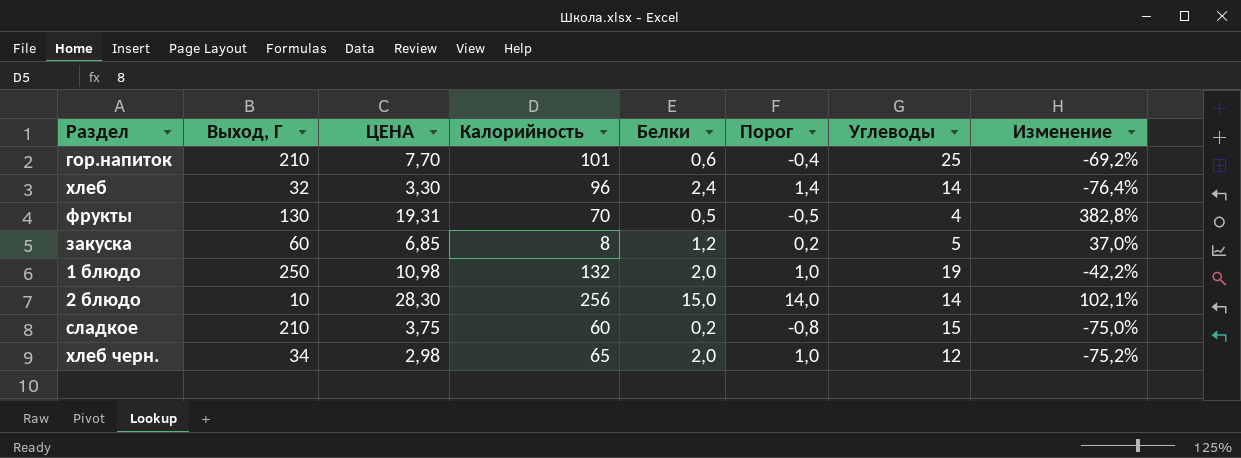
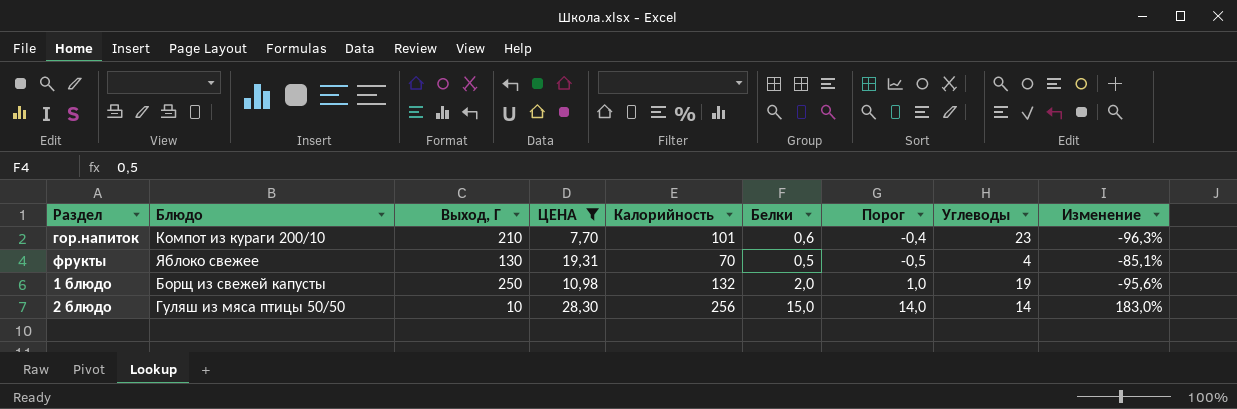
filter: none -> ЦЕНА >= 7,70
column Блюдо | position: none -> 2
column Изменение | formula: ([ЦЕНА] - [Углеводы]) / [Углеводы] -> ([ЦЕНА] - [Выход, Г]) / [Выход, Г]
гор.напиток | Углеводы: 25 -> 23

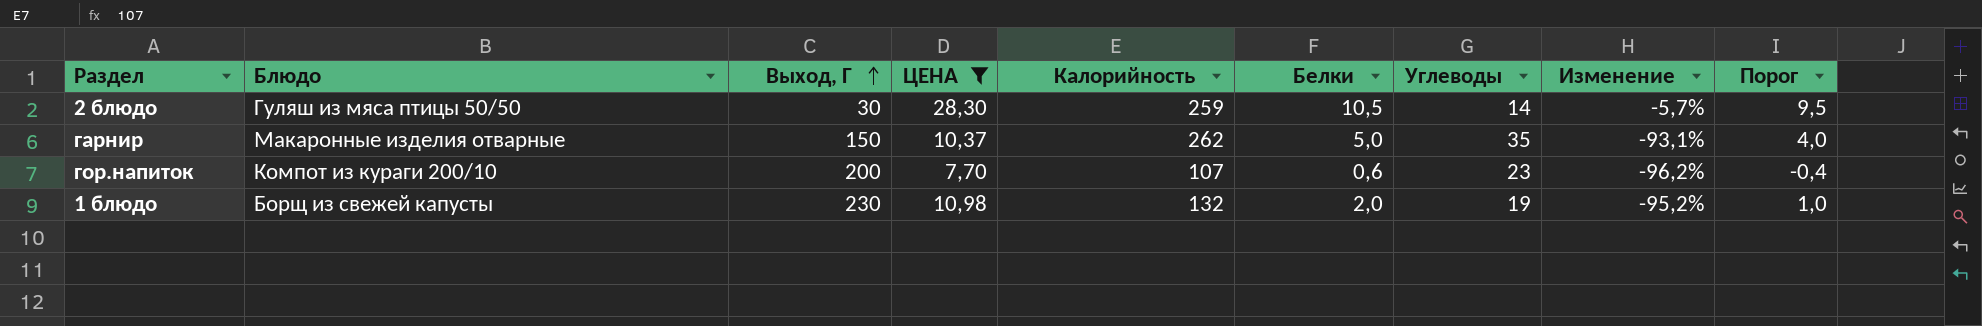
row order: none -> Выход, Г ascending
column Порог | position: 7 -> 9
row фрукты: Яблоко свежее | 130 | 19,31 | 70 | 0,5 | -0,5 | 4 | -85,1% -> none
2 блюдо | Выход, Г: 10 -> 30
2 блюдо | Калорийность: 256 -> 259
2 блюдо | Белки: 15,0 -> 10,5
2 блюдо | Изменение: 183,0% -> -5,7%
2 блюдо | Порог: 14,0 -> 9,5
row гарнир: none -> Макаронные изделия отварные | 150 | 10,37 | 262 | 5,0 | 35 | -93,1% | 4,0
гор.напиток | Выход, Г: 210 -> 200
гор.напиток | Калорийность: 101 -> 107
гор.напиток | Изменение: -96,3% -> -96,2%
1 блюдо | Выход, Г: 250 -> 230
1 блюдо | Изменение: -95,6% -> -95,2%

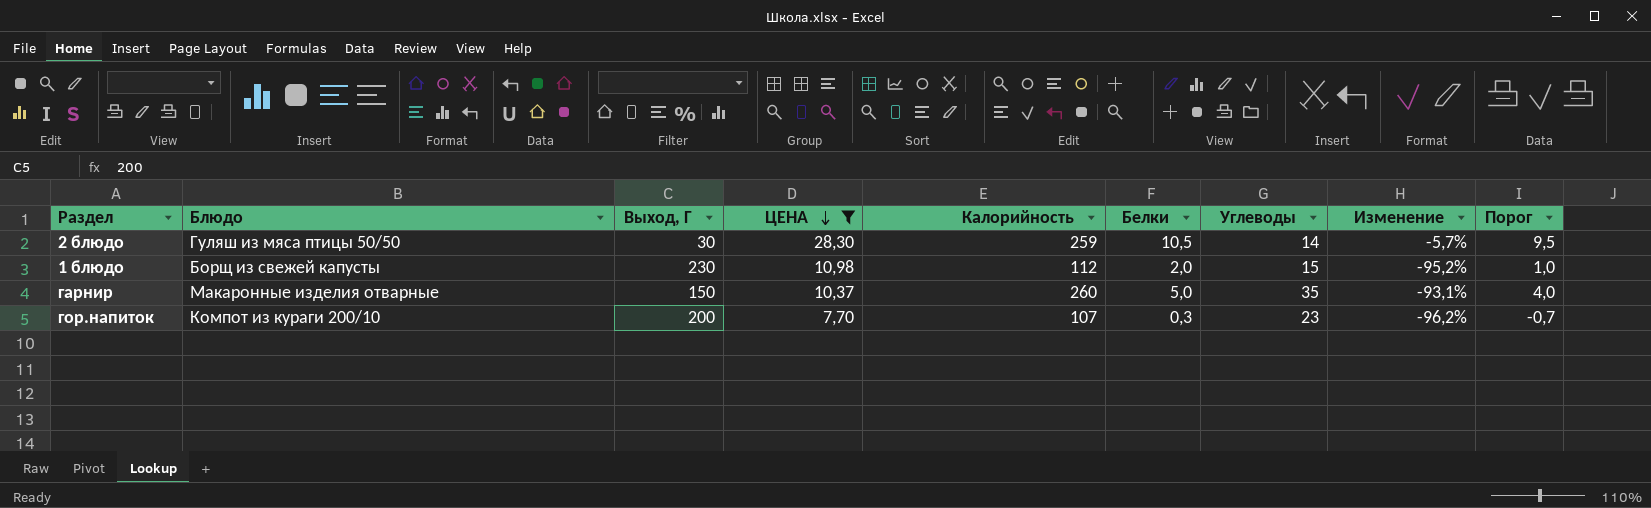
row order: Выход, Г ascending -> ЦЕНА descending
1 блюдо | Калорийность: 132 -> 112
1 блюдо | Углеводы: 19 -> 15
гарнир | Калорийность: 262 -> 260
гор.напиток | Белки: 0,6 -> 0,3
гор.напиток | Порог: -0,4 -> -0,7

